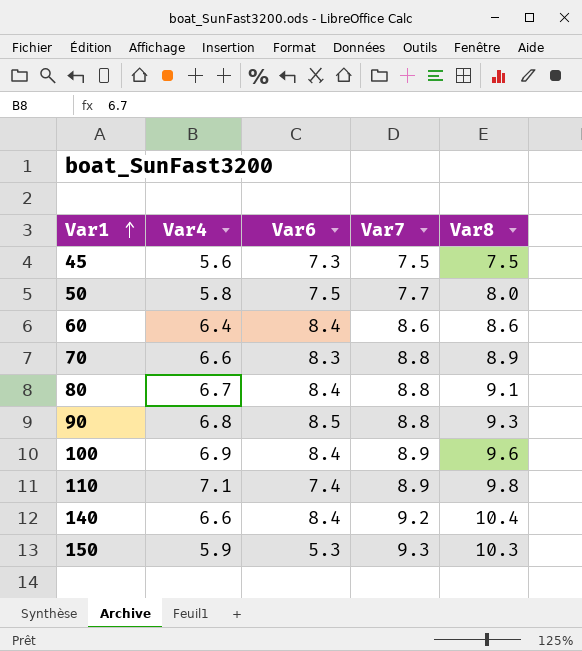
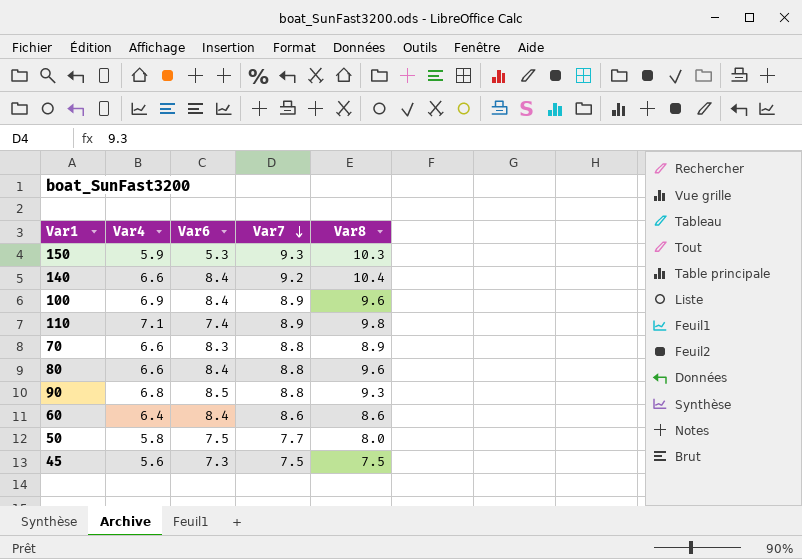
row order: Var1 ascending -> Var7 descending
80 | Var4: 6.7 -> 6.6
80 | Var8: 9.1 -> 9.6

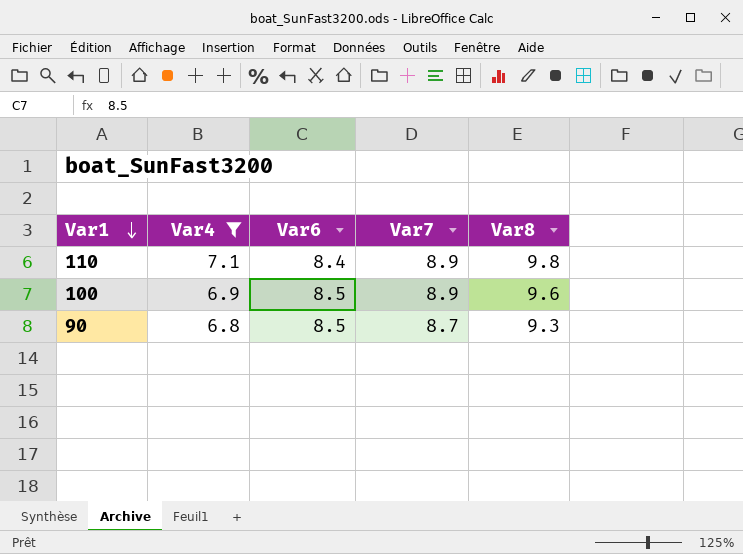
filter: none -> Var4 >= 6.8
row order: Var7 descending -> Var1 descending
110 | Var6: 7.4 -> 8.4
100 | Var6: 8.4 -> 8.5
90 | Var7: 8.8 -> 8.7

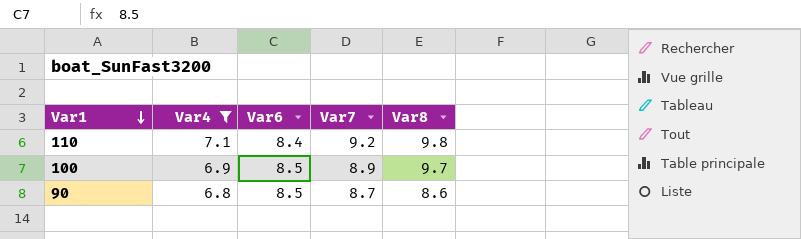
110 | Var7: 8.9 -> 9.2
100 | Var8: 9.6 -> 9.7
90 | Var8: 9.3 -> 8.6

